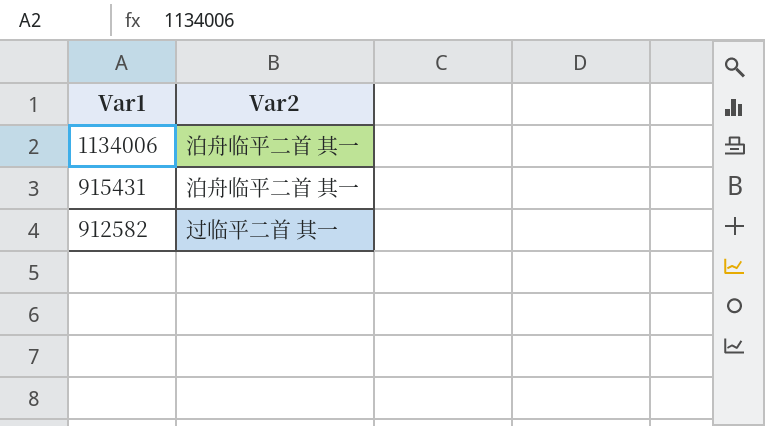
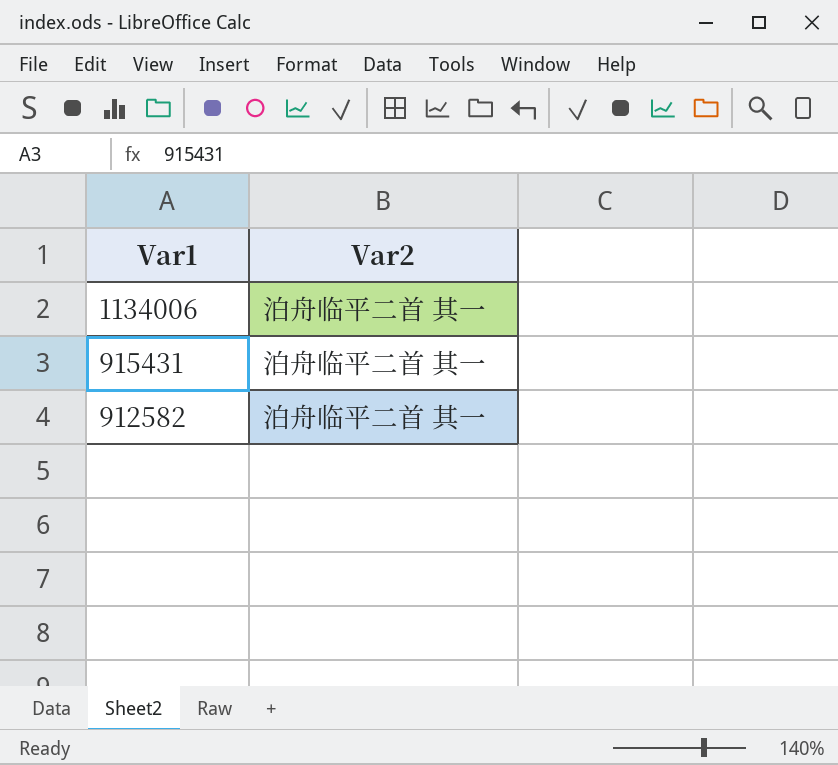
912582 | Var2: 过临平二首 其一 -> 泊舟临平二首 其一

